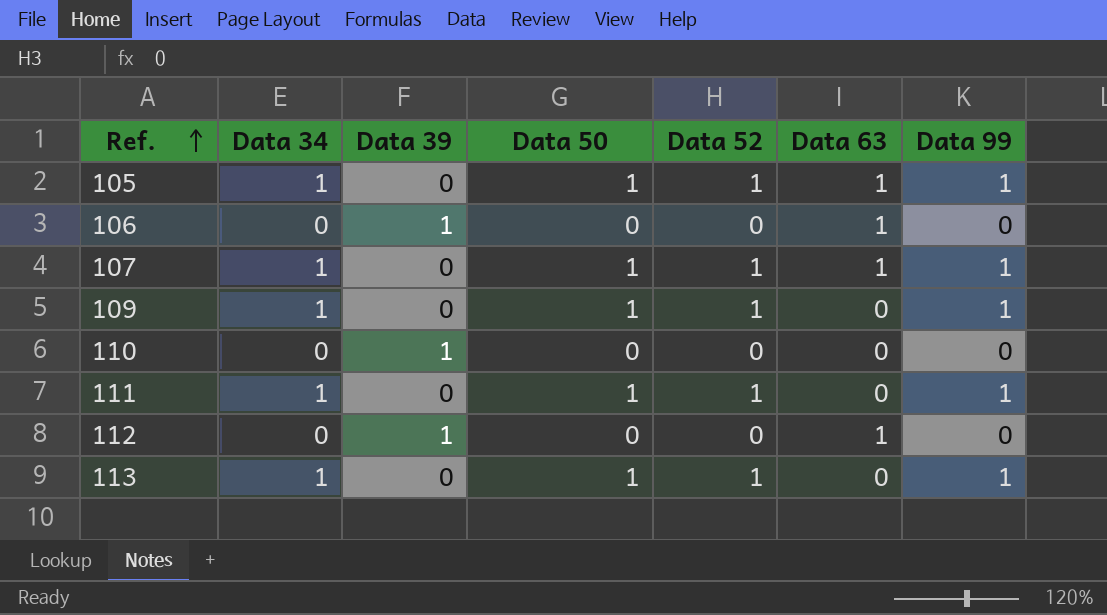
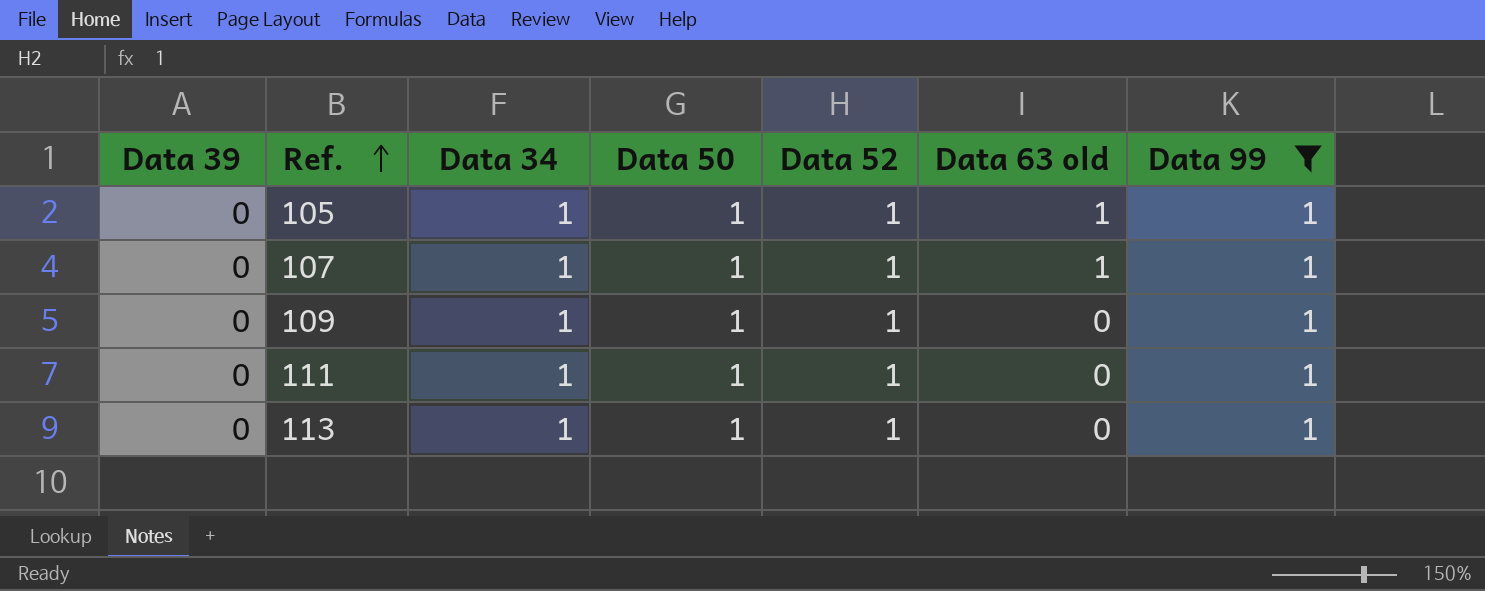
filter: none -> Data 99 = 1
column Data 39 | position: 3 -> 1
column name: Data 63 -> Data 63 old

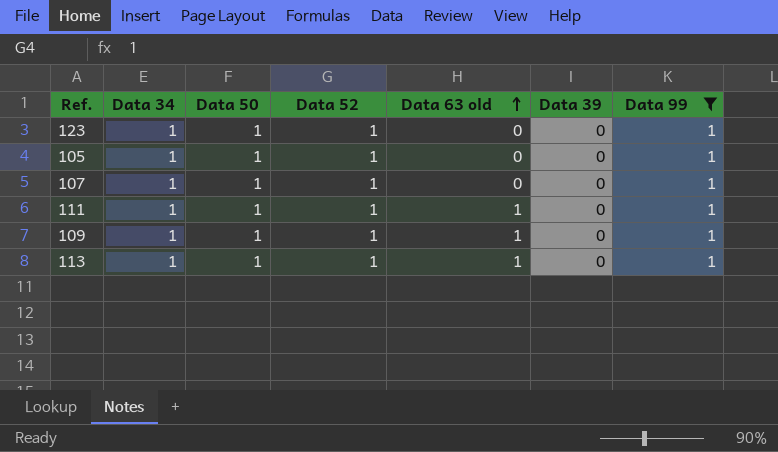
row order: Ref. ascending -> Data 63 old ascending
column Data 39 | position: 1 -> 6
row 123: none -> 1 | 1 | 1 | 0 | 0 | 1
105 | Data 63 old: 1 -> 0
107 | Data 63 old: 1 -> 0
111 | Data 63 old: 0 -> 1
109 | Data 63 old: 0 -> 1
113 | Data 63 old: 0 -> 1

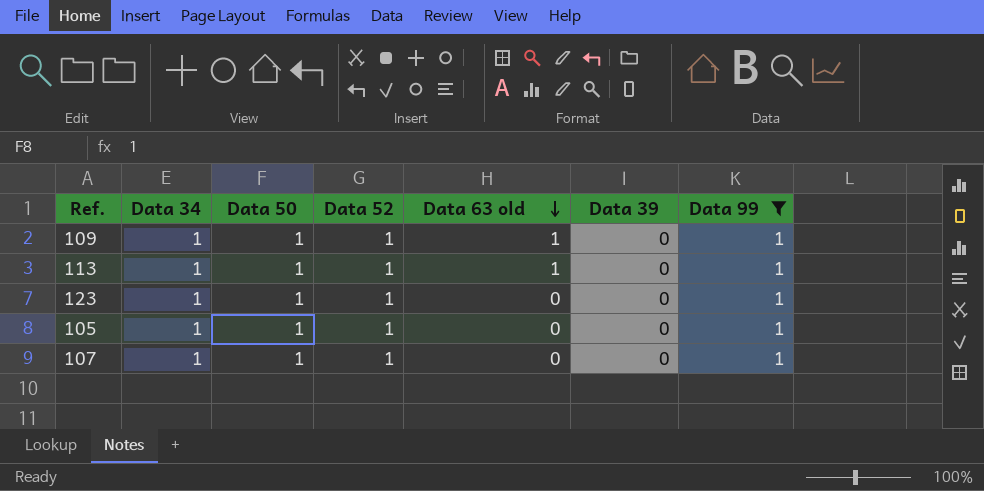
row order: Data 63 old ascending -> Data 63 old descending
row 111: 1 | 1 | 1 | 1 | 0 | 1 -> none

